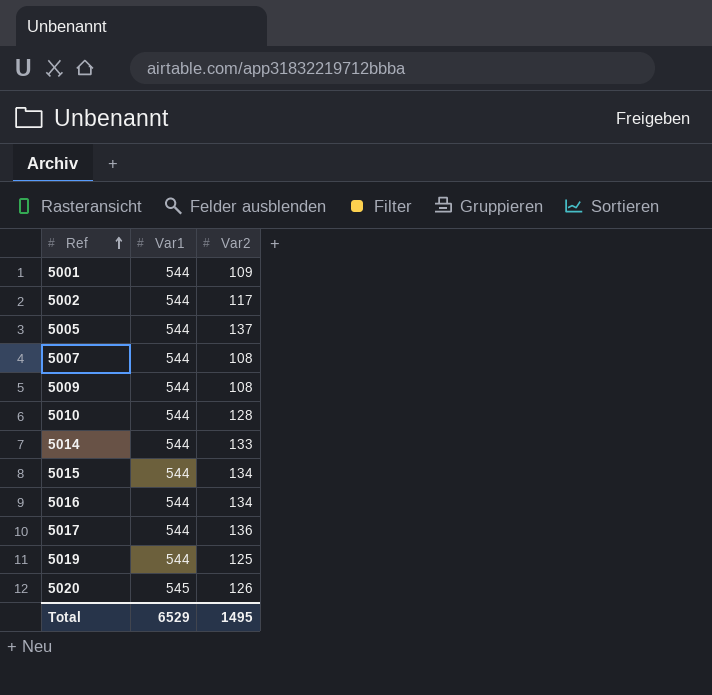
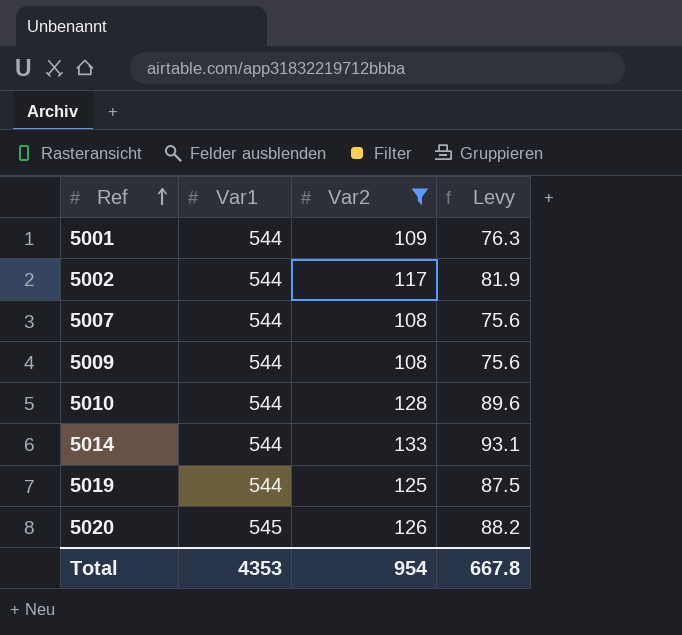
filter: none -> Var2 <= 133
column Levy | formula: none -> [Var2] * 0.7
Total | Var1: 6529 -> 4353
Total | Var2: 1495 -> 954

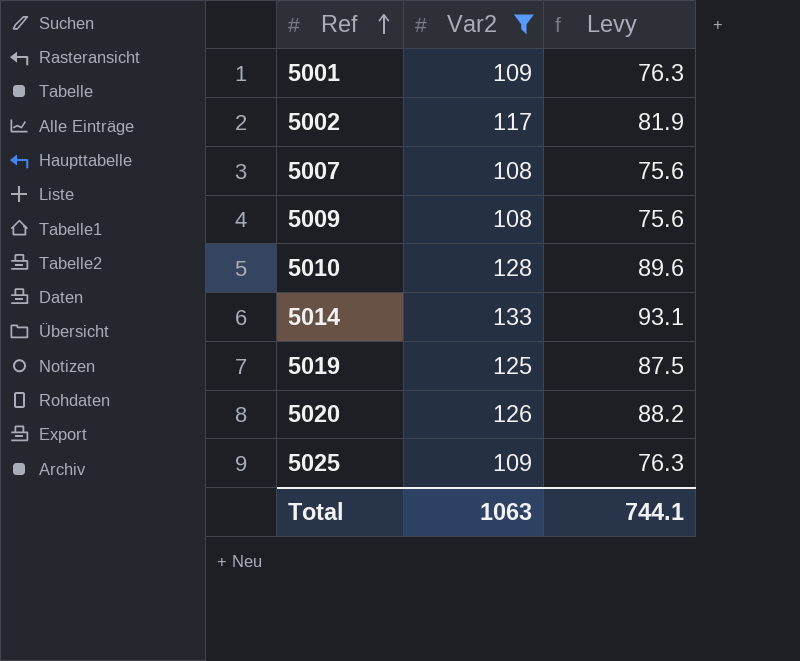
column Var1 | position: 2 -> none
row 5025: none -> 109 | 76.3
Total | Var2: 954 -> 1063
Total | Levy: 667.8 -> 744.1

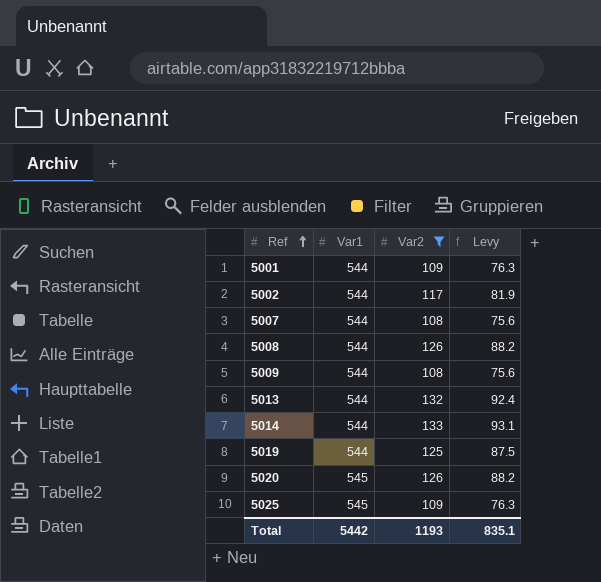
column Var1 | position: none -> 2
row 5010: 128 | 89.6 -> none
row 5008: none -> 544 | 126 | 88.2
row 5013: none -> 544 | 132 | 92.4
Total | Var2: 1063 -> 1193
Total | Levy: 744.1 -> 835.1

